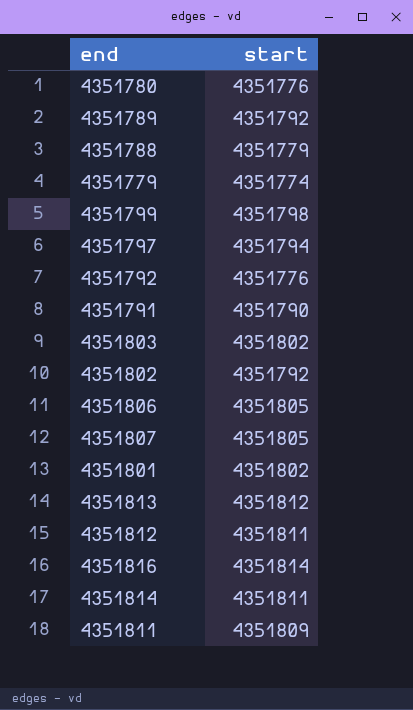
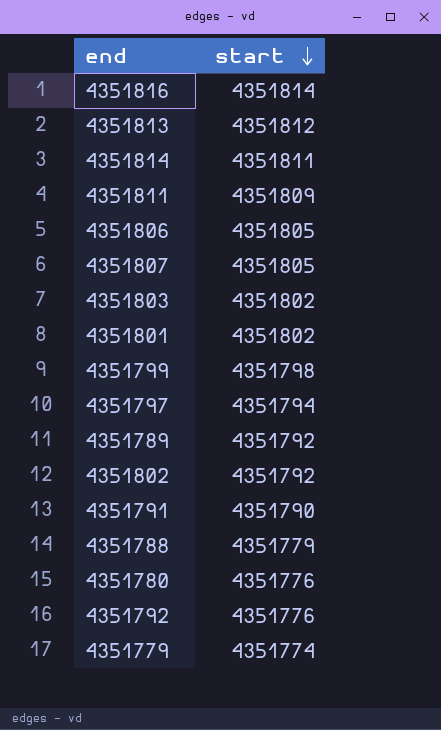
row order: none -> start descending
row 4351812: 4351811 -> none

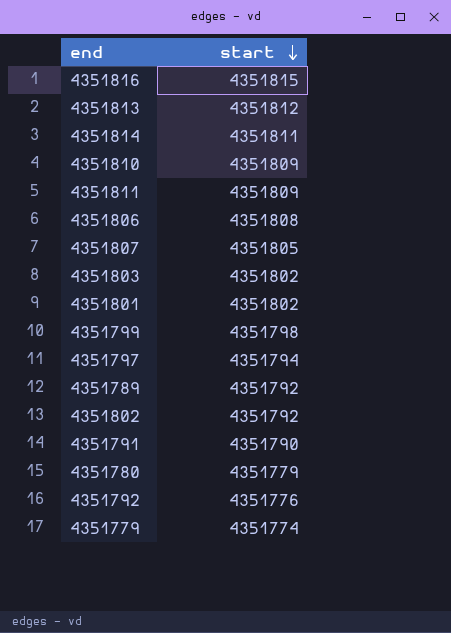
row 4351788: 4351779 -> none
4351816 | start: 4351814 -> 4351815
row 4351810: none -> 4351809
4351806 | start: 4351805 -> 4351808
4351780 | start: 4351776 -> 4351779

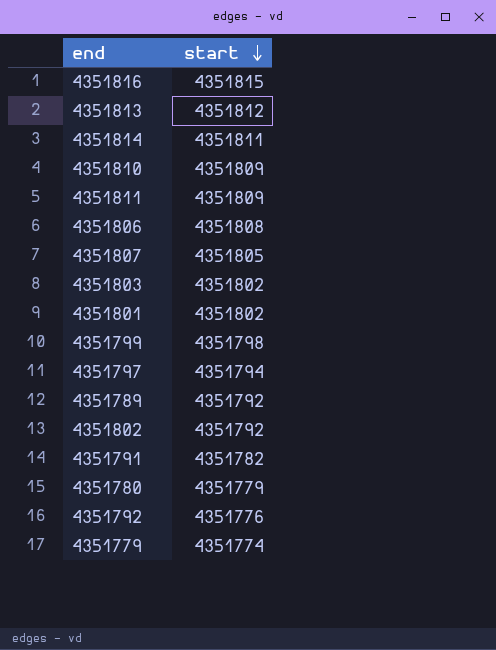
4351791 | start: 4351790 -> 4351782

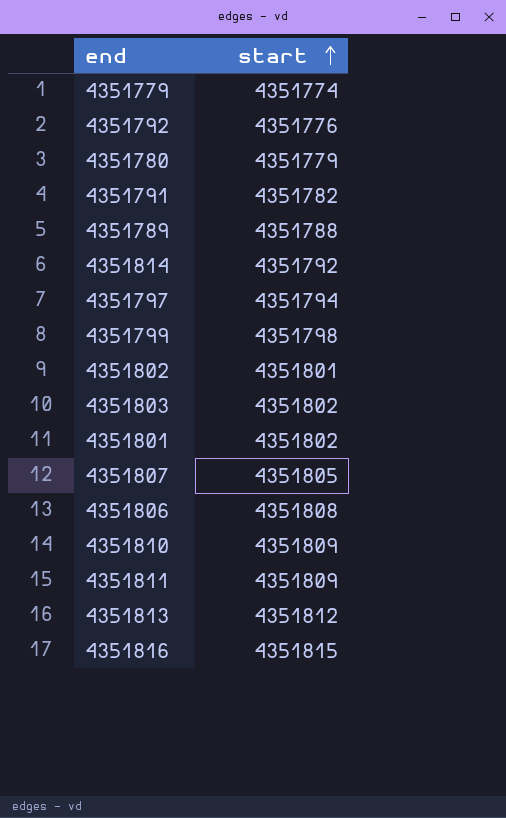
row order: start descending -> start ascending
4351789 | start: 4351792 -> 4351788
4351814 | start: 4351811 -> 4351792
4351802 | start: 4351792 -> 4351801

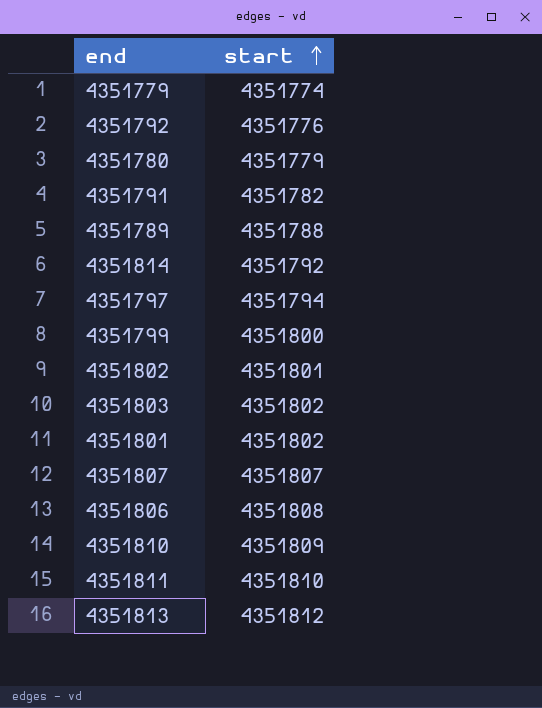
row 4351816: 4351815 -> none
4351799 | start: 4351798 -> 4351800
4351807 | start: 4351805 -> 4351807
4351811 | start: 4351809 -> 4351810

